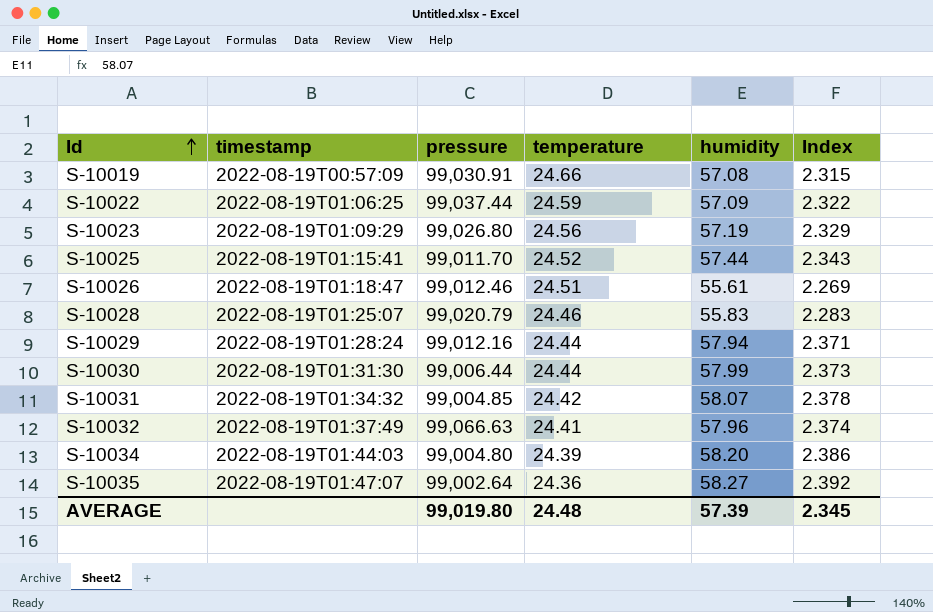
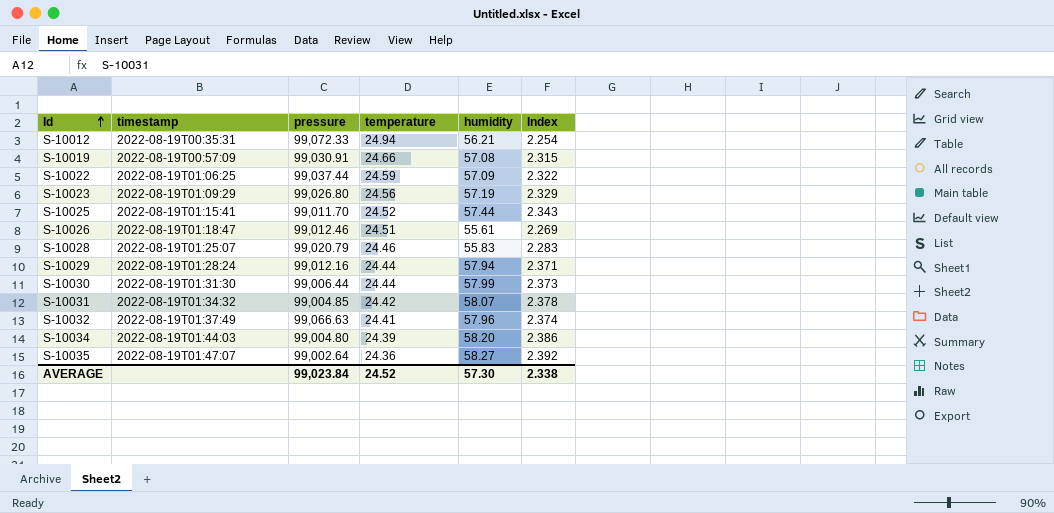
row S-10012: none -> 2022-08-19T00:35:31 | 99,072.33 | 24.94 | 56.21 | 2.254
AVERAGE | pressure: 99,019.80 -> 99,023.84
AVERAGE | temperature: 24.48 -> 24.52
AVERAGE | humidity: 57.39 -> 57.30
AVERAGE | Index: 2.345 -> 2.338

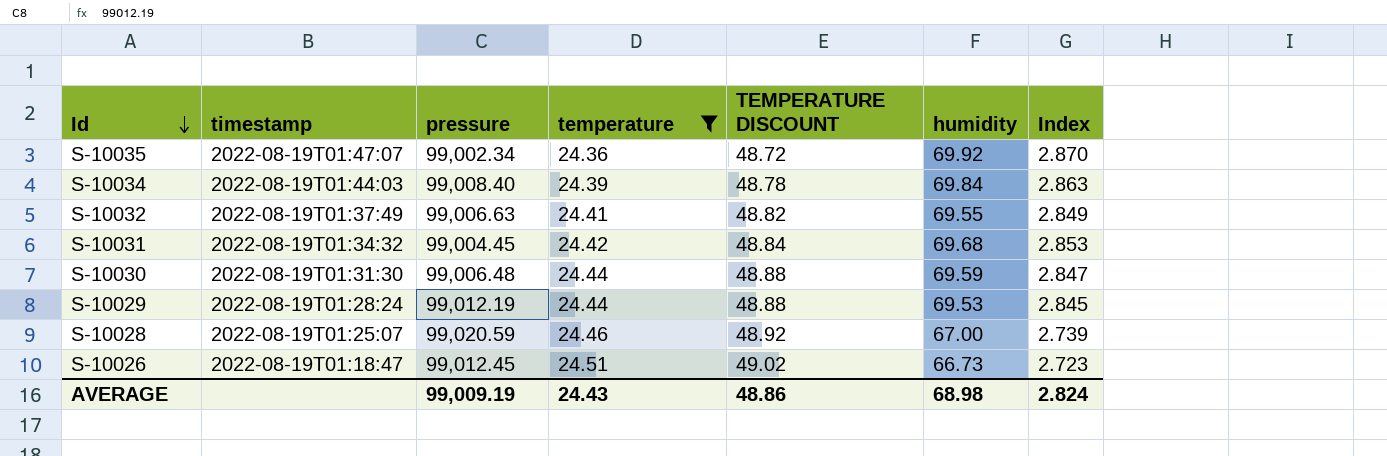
filter: none -> temperature <= 24.51
row order: Id ascending -> Id descending
column TEMPERATURE DISCOUNT | formula: none -> [temperature] * 2
S-10035 | pressure: 99,002.64 -> 99,002.34
S-10035 | humidity: 58.27 -> 69.92
S-10035 | Index: 2.392 -> 2.870
S-10034 | pressure: 99,004.80 -> 99,008.40
S-10034 | humidity: 58.20 -> 69.84
S-10034 | Index: 2.386 -> 2.863
S-10032 | pressure: 99,066.63 -> 99,006.63
S-10032 | humidity: 57.96 -> 69.55
S-10032 | Index: 2.374 -> 2.849
S-10031 | pressure: 99,004.85 -> 99,004.45
S-10031 | humidity: 58.07 -> 69.68
S-10031 | Index: 2.378 -> 2.853
S-10030 | pressure: 99,006.44 -> 99,006.48
S-10030 | humidity: 57.99 -> 69.59
S-10030 | Index: 2.373 -> 2.847
S-10029 | pressure: 99,012.16 -> 99,012.19
S-10029 | humidity: 57.94 -> 69.53
S-10029 | Index: 2.371 -> 2.845
S-10028 | pressure: 99,020.79 -> 99,020.59
S-10028 | humidity: 55.83 -> 67.00
S-10028 | Index: 2.283 -> 2.739
S-10026 | pressure: 99,012.46 -> 99,012.45
S-10026 | humidity: 55.61 -> 66.73
S-10026 | Index: 2.269 -> 2.723
AVERAGE | pressure: 99,023.84 -> 99,009.19
AVERAGE | temperature: 24.52 -> 24.43
AVERAGE | humidity: 57.30 -> 68.98
AVERAGE | Index: 2.338 -> 2.824

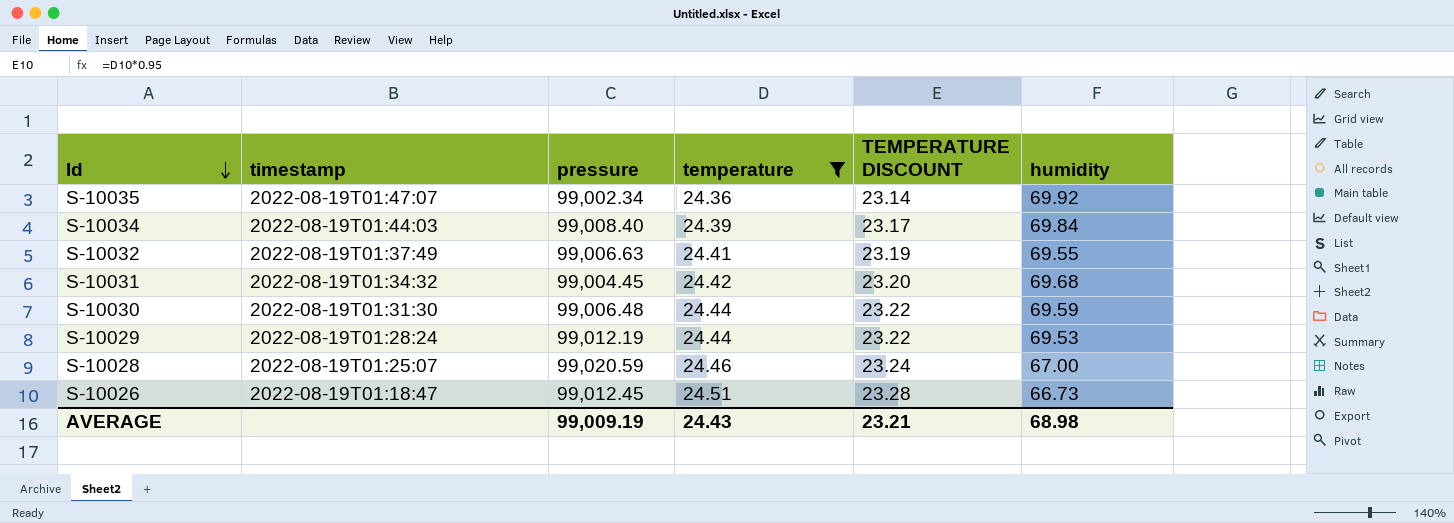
column Index | formula: [humidity] / [temperature] -> none
column TEMPERATURE DISCOUNT | formula: [temperature] * 2 -> [temperature] * 0.95
AVERAGE | TEMPERATURE DISCOUNT: 48.86 -> 23.21

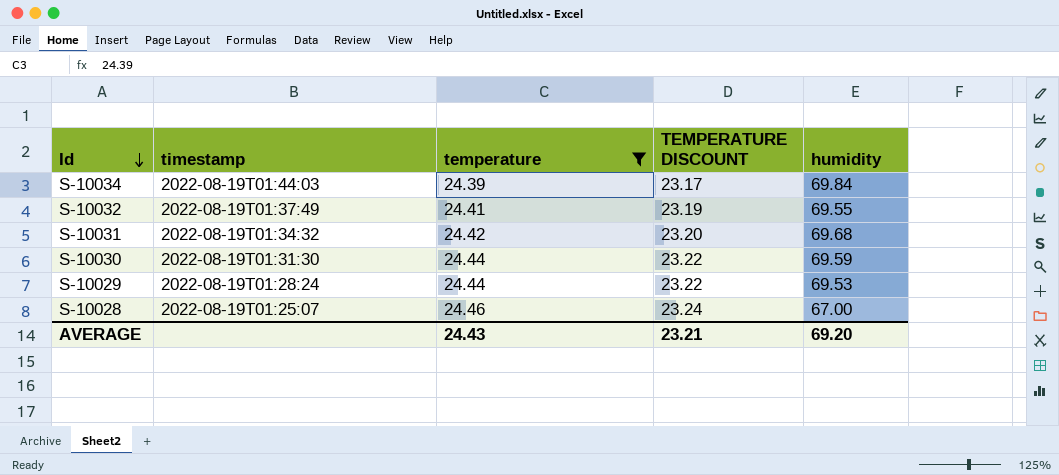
column pressure | position: 3 -> none
row S-10035: 2022-08-19T01:47:07 | 99,002.34 | 24.36 | 23.14 | 69.92 -> none
row S-10026: 2022-08-19T01:18:47 | 99,012.45 | 24.51 | 23.28 | 66.73 -> none
AVERAGE | humidity: 68.98 -> 69.20

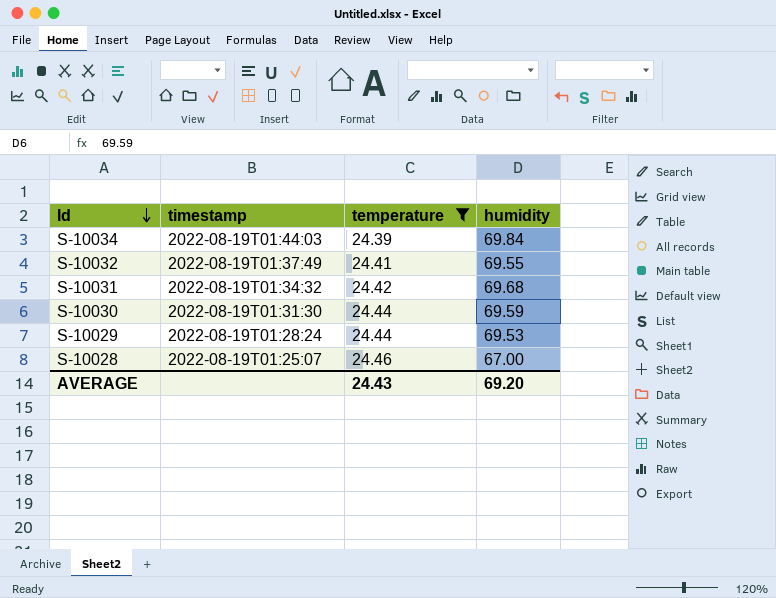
column TEMPERATURE DISCOUNT | formula: [temperature] * 0.95 -> none

